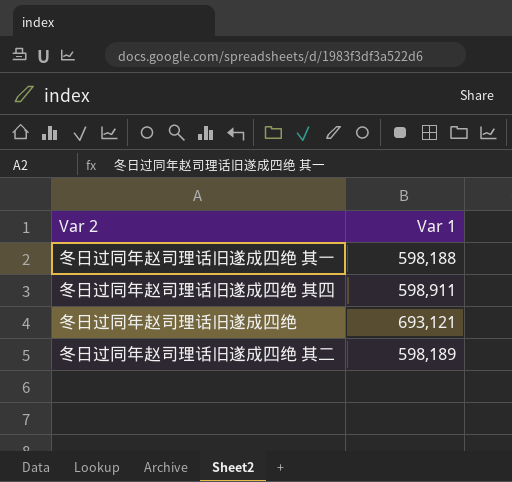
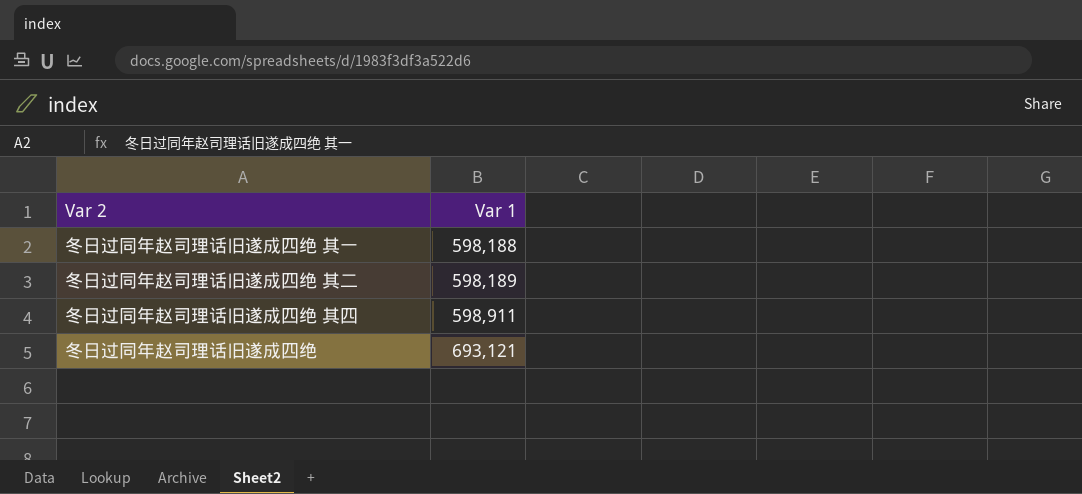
row order: none -> Var 1 ascending

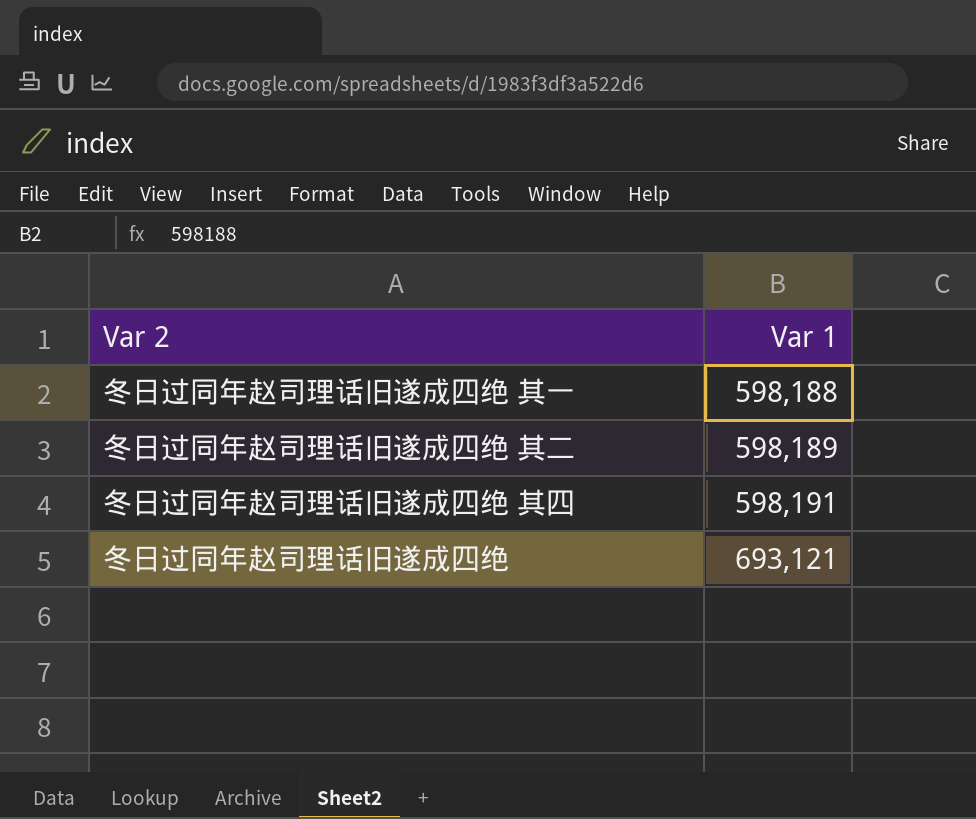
冬日过同年赵司理话旧遂成四绝 其四 | Var 1: 598,911 -> 598,191

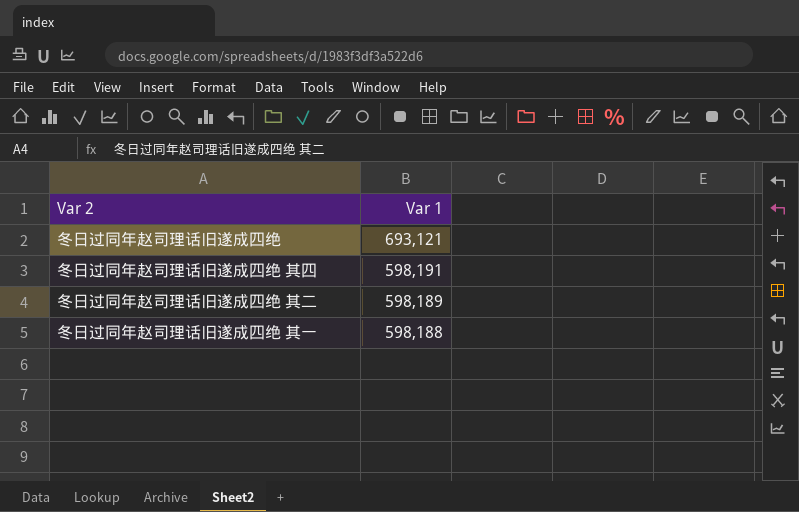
row order: Var 1 ascending -> Var 1 descending

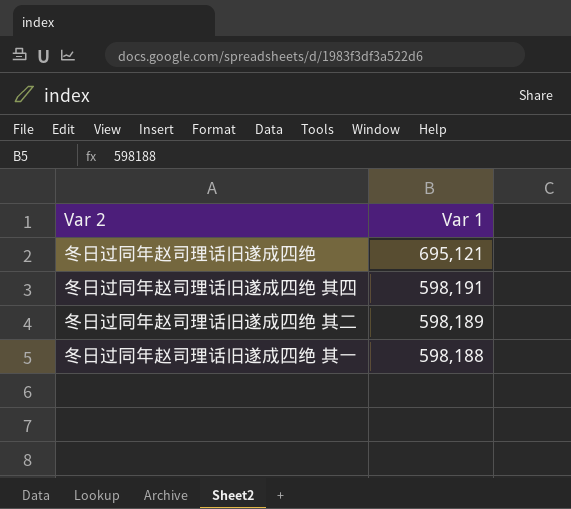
冬日过同年赵司理话旧遂成四绝 | Var 1: 693,121 -> 695,121

